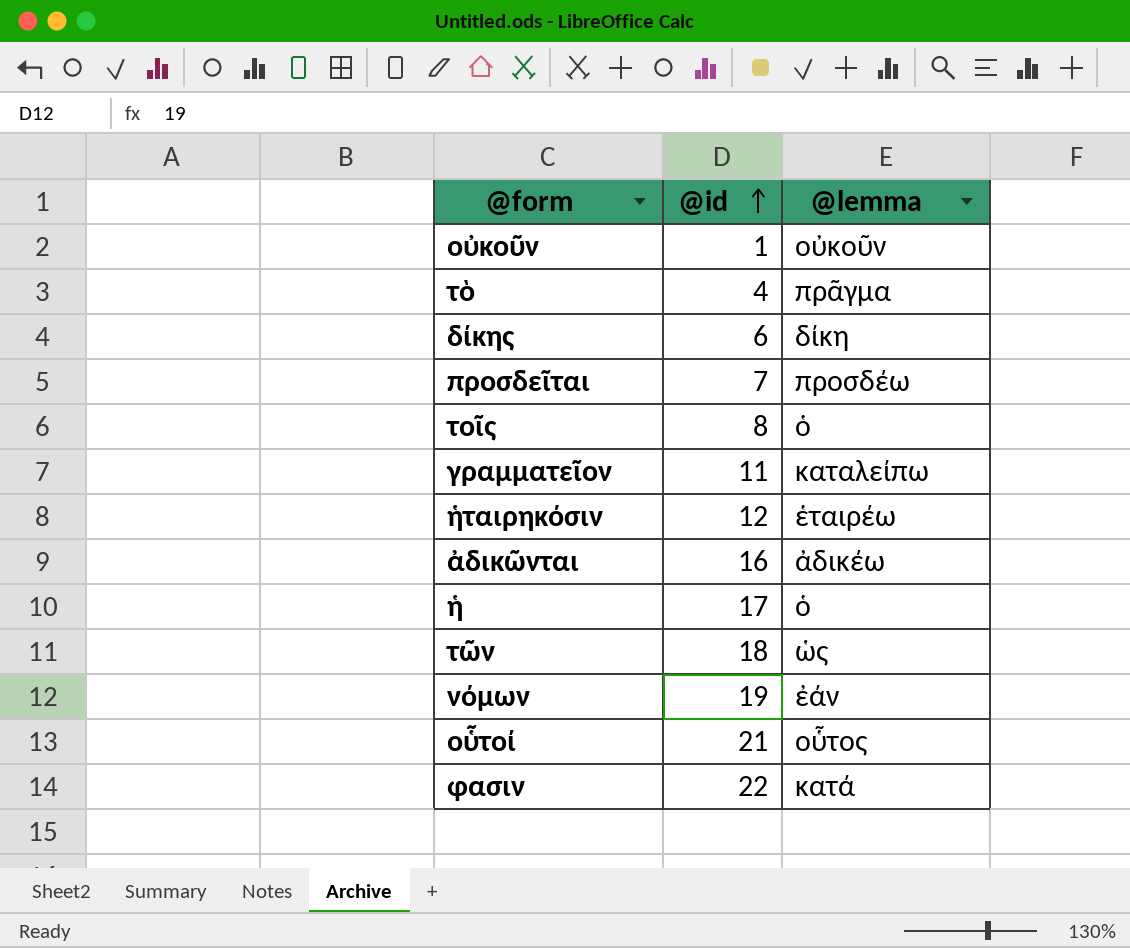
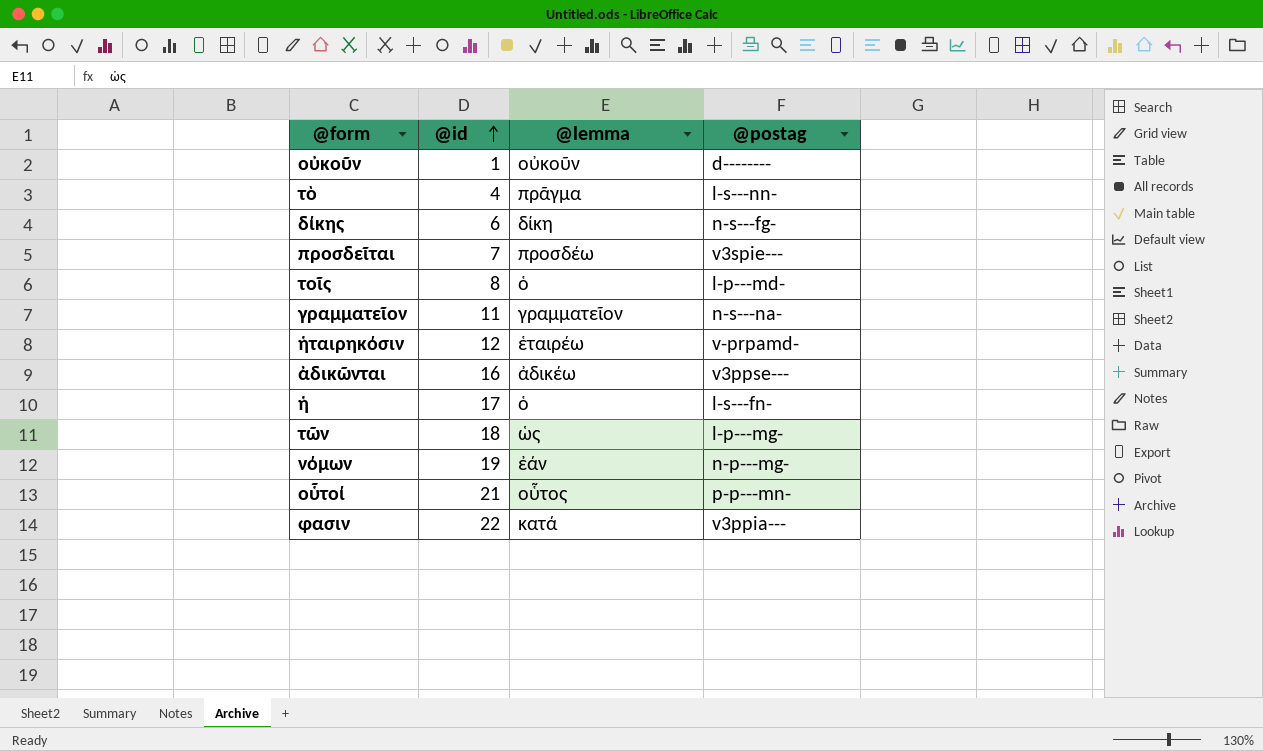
column @postag | position: none -> 4
γραμματεῖον | @lemma: καταλείπω -> γραμματεῖον

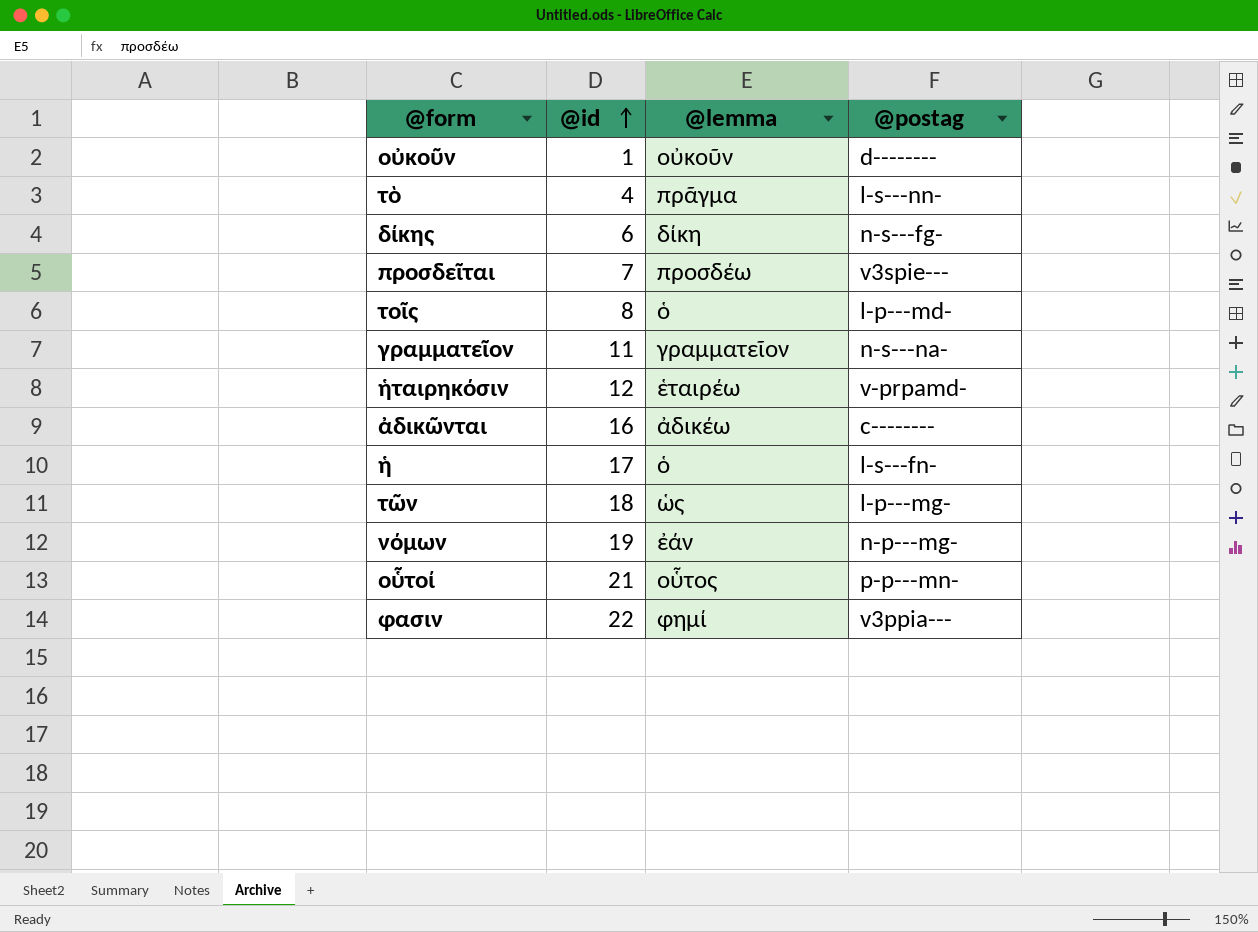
ἀδικῶνται | @postag: v3ppse--- -> c--------
φασιν | @lemma: κατά -> φημί

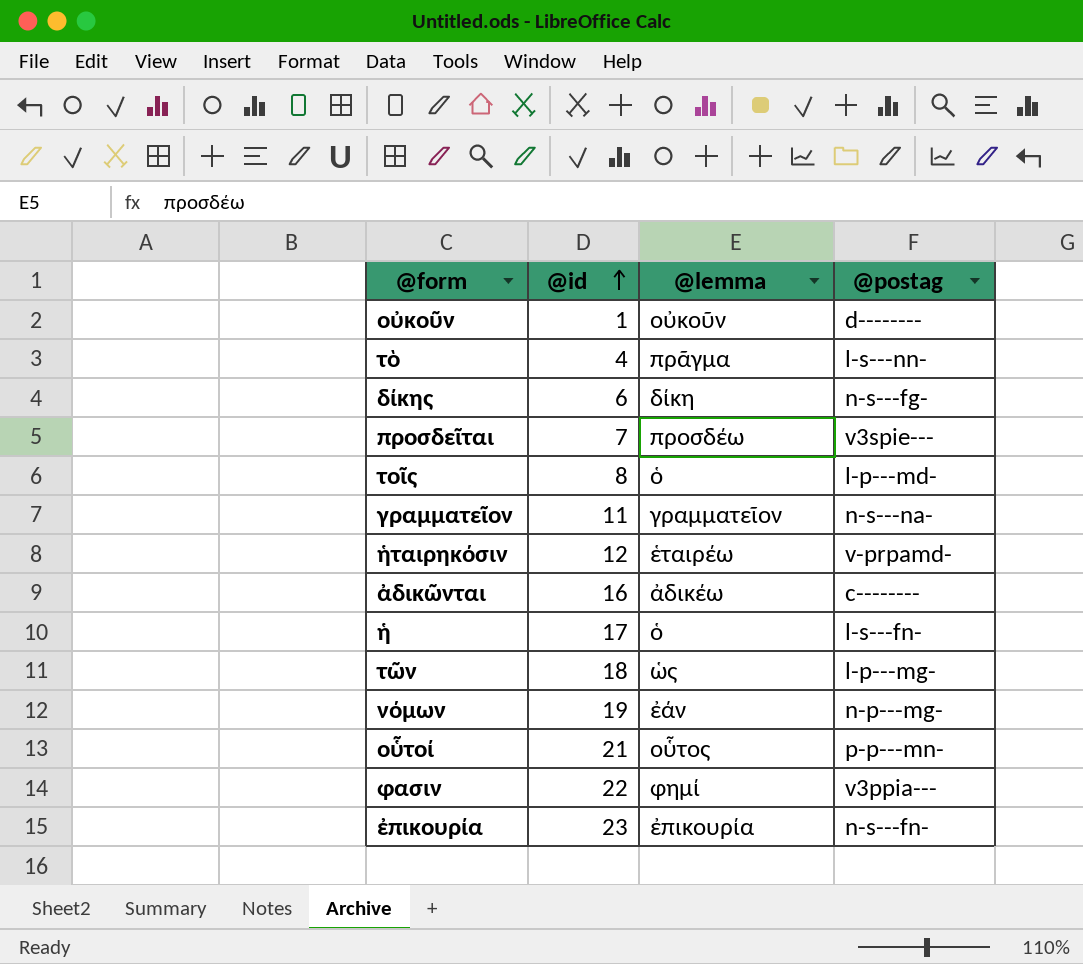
row ἐπικουρία: none -> 23 | ἐπικουρία | n-s---fn-

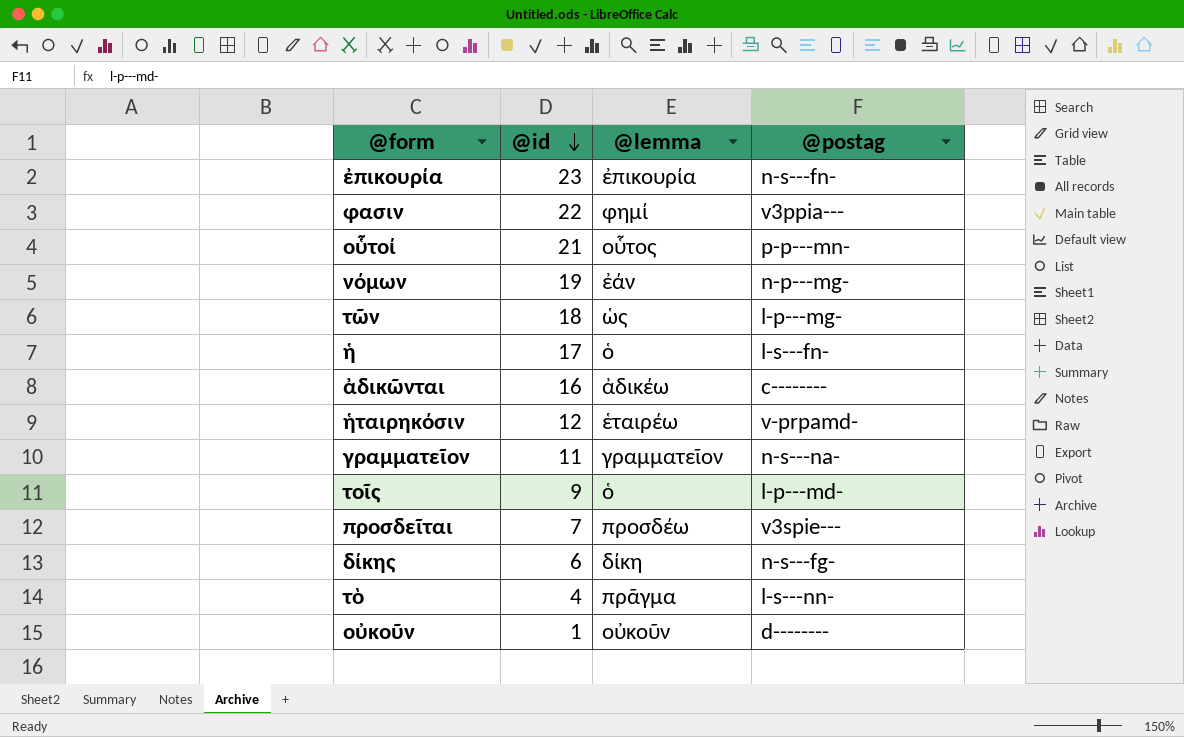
row order: @id ascending -> @id descending
τοῖς | @id: 8 -> 9

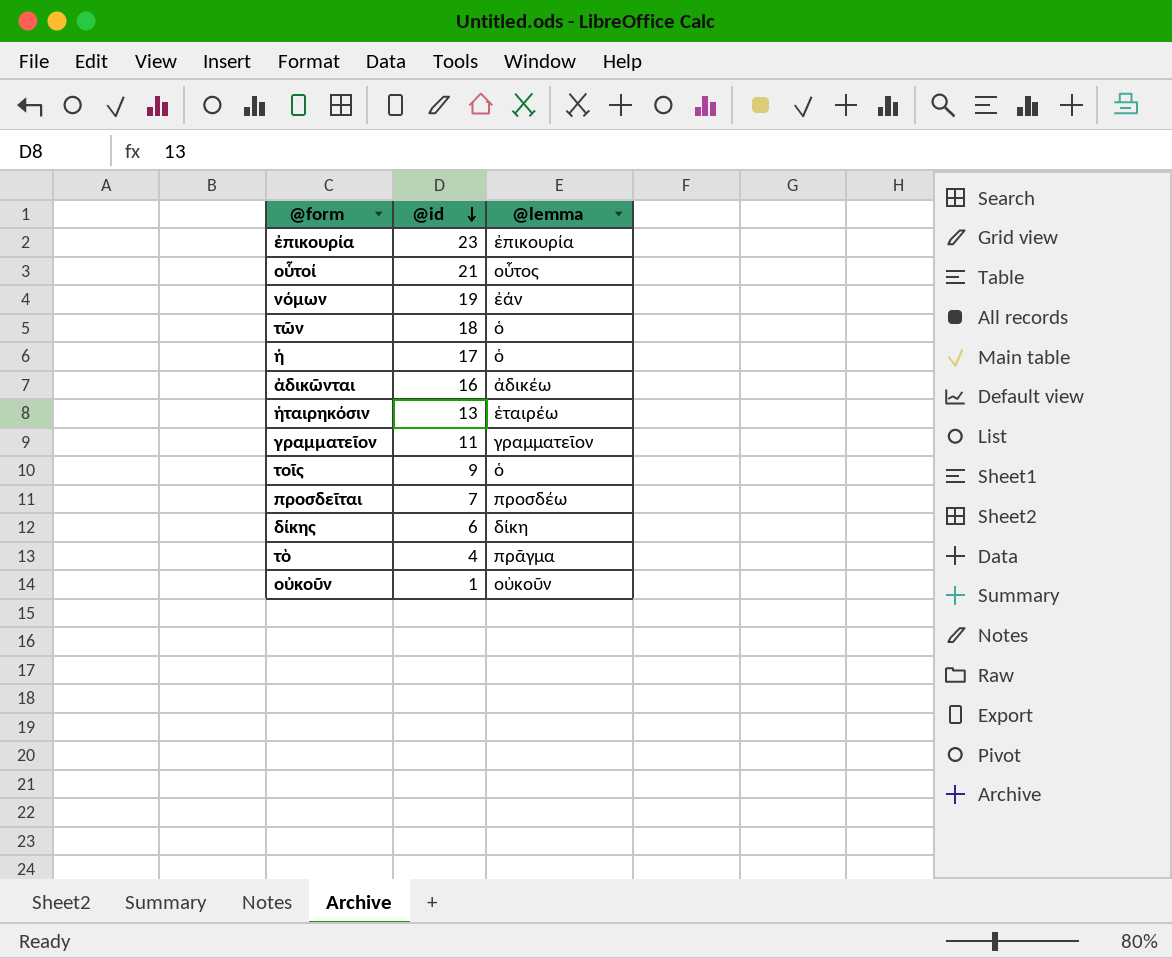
column @postag | position: 4 -> none
row φασιν: 22 | φημί | v3ppia--- -> none
τῶν | @lemma: ὡς -> ὁ
ἡταιρηκόσιν | @id: 12 -> 13

